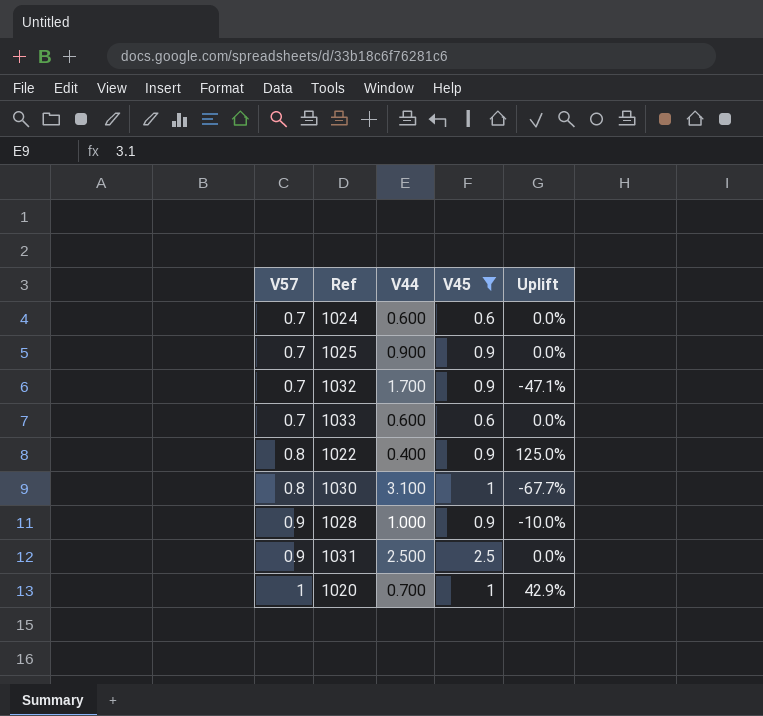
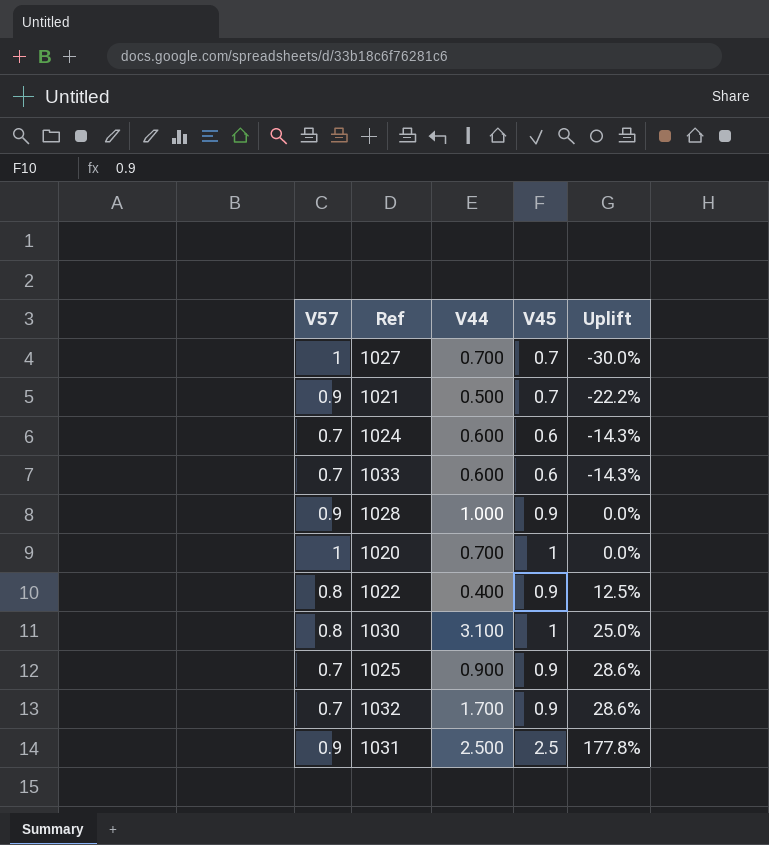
filter: V45 != 0.7 -> none
row order: V57 ascending -> Uplift ascending
column Uplift | formula: ([V45] - [V44]) / [V44] -> ([V45] - [V57]) / [V57]

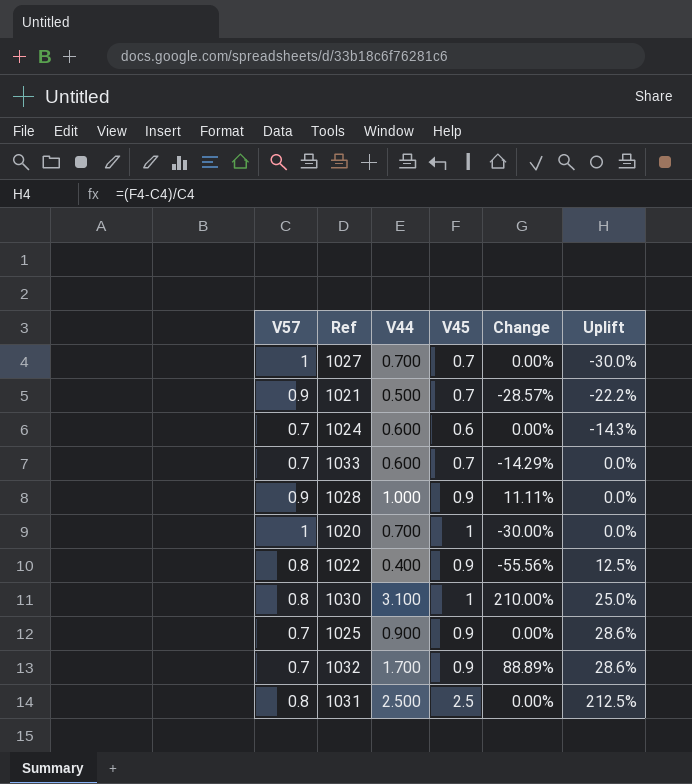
column Change | formula: none -> ([V44] - [V45]) / [V45]
1033 | V45: 0.6 -> 0.7
1033 | Uplift: -14.3% -> 0.0%
1031 | V57: 0.9 -> 0.8
1031 | Uplift: 177.8% -> 212.5%

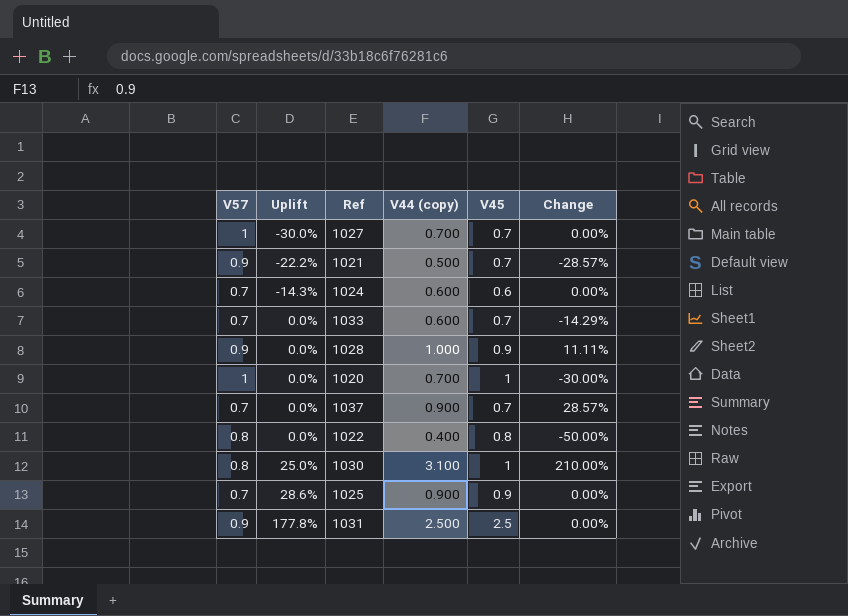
column Uplift | position: 6 -> 2
column name: V44 -> V44 (copy)
row 1032: 0.7 | 1.700 | 0.9 | 88.89% | 28.6% -> none
row 1037: none -> 0.7 | 0.0% | 0.900 | 0.7 | 28.57%
1022 | Uplift: 12.5% -> 0.0%
1022 | V45: 0.9 -> 0.8
1022 | Change: -55.56% -> -50.00%
1031 | V57: 0.8 -> 0.9
1031 | Uplift: 212.5% -> 177.8%

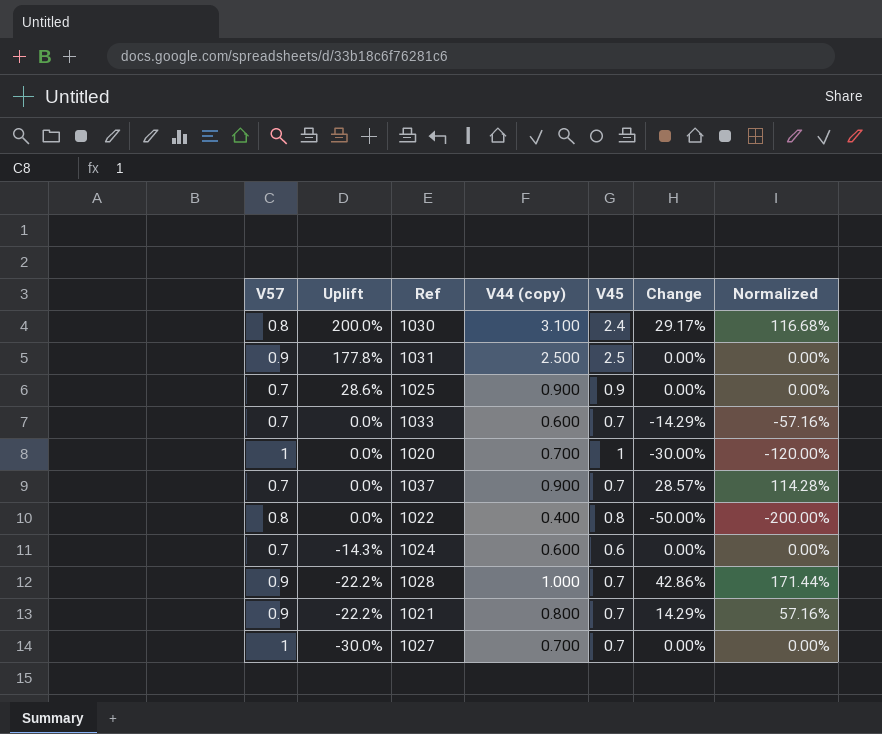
row order: Uplift ascending -> Uplift descending
column Normalized | formula: none -> [Change] * 4
1030 | Uplift: 25.0% -> 200.0%
1030 | V45: 1 -> 2.4
1030 | Change: 210.00% -> 29.17%
1028 | Uplift: 0.0% -> -22.2%
1028 | V45: 0.9 -> 0.7
1028 | Change: 11.11% -> 42.86%
1021 | V44 (copy): 0.500 -> 0.800
1021 | Change: -28.57% -> 14.29%

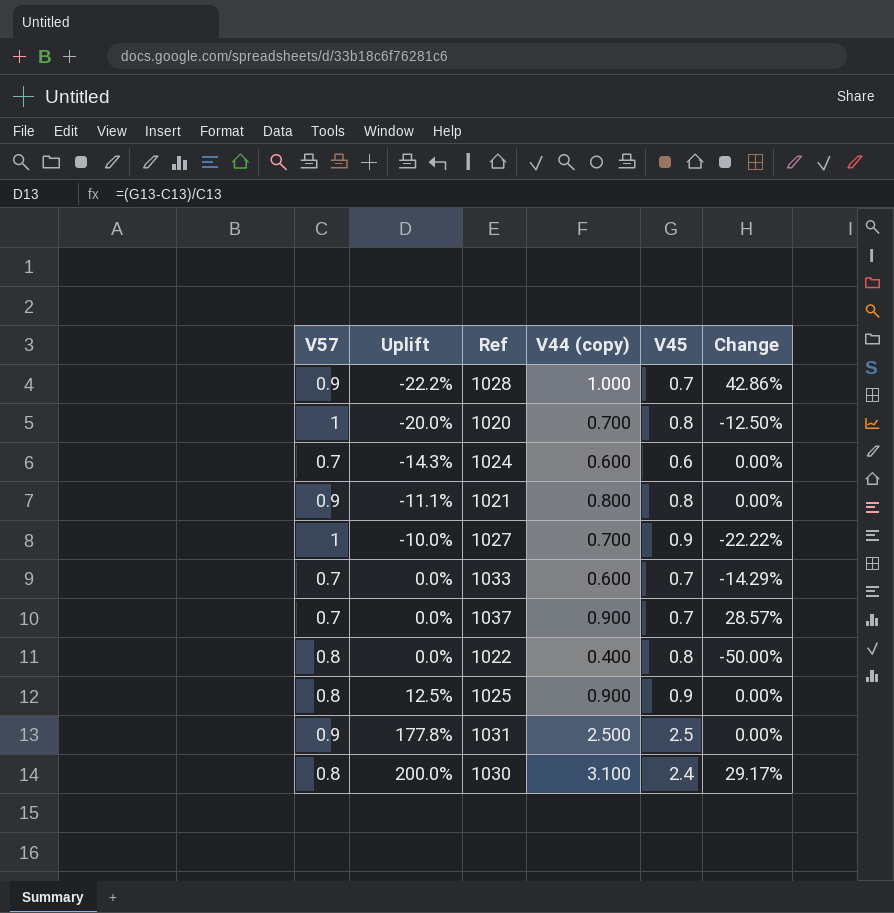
row order: Uplift descending -> Uplift ascending
column Normalized | formula: [Change] * 4 -> none
1020 | Uplift: 0.0% -> -20.0%
1020 | V45: 1 -> 0.8
1020 | Change: -30.00% -> -12.50%
1021 | Uplift: -22.2% -> -11.1%
1021 | V45: 0.7 -> 0.8
1021 | Change: 14.29% -> 0.00%
1027 | Uplift: -30.0% -> -10.0%
1027 | V45: 0.7 -> 0.9
1027 | Change: 0.00% -> -22.22%
1025 | V57: 0.7 -> 0.8
1025 | Uplift: 28.6% -> 12.5%

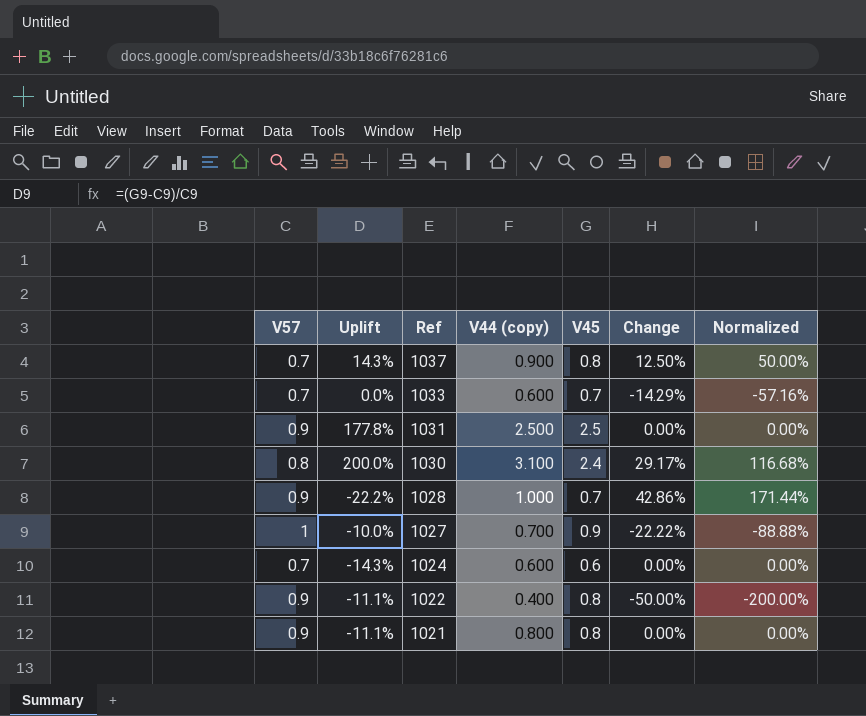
row order: Uplift ascending -> Ref descending
column Normalized | formula: none -> [Change] * 4
row 1020: 1 | -20.0% | 0.700 | 0.8 | -12.50% -> none
row 1025: 0.8 | 12.5% | 0.900 | 0.9 | 0.00% -> none
1037 | Uplift: 0.0% -> 14.3%
1037 | V45: 0.7 -> 0.8
1037 | Change: 28.57% -> 12.50%
1022 | V57: 0.8 -> 0.9
1022 | Uplift: 0.0% -> -11.1%

